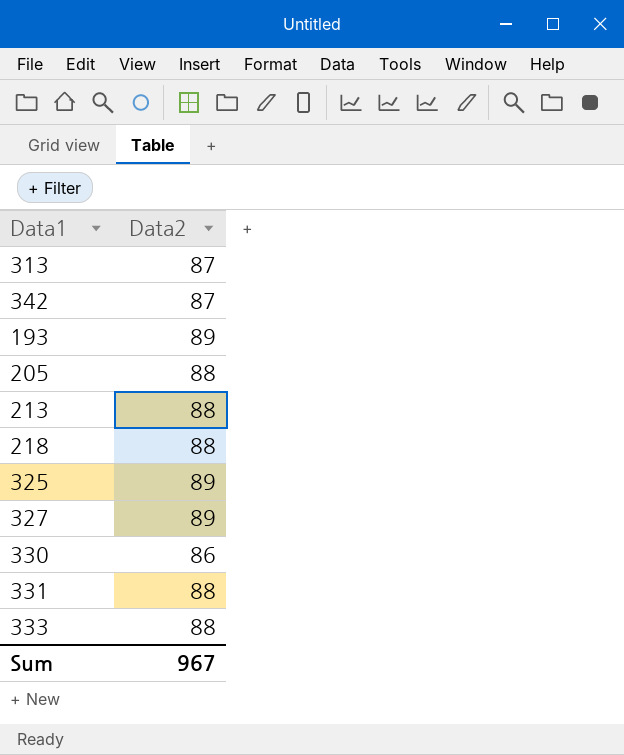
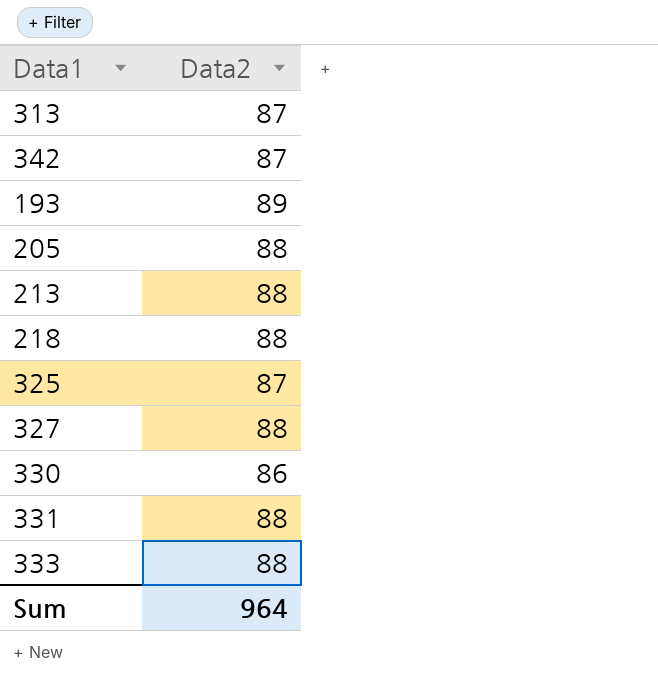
325 | Data2: 89 -> 87
327 | Data2: 89 -> 88
Sum | Data2: 967 -> 964

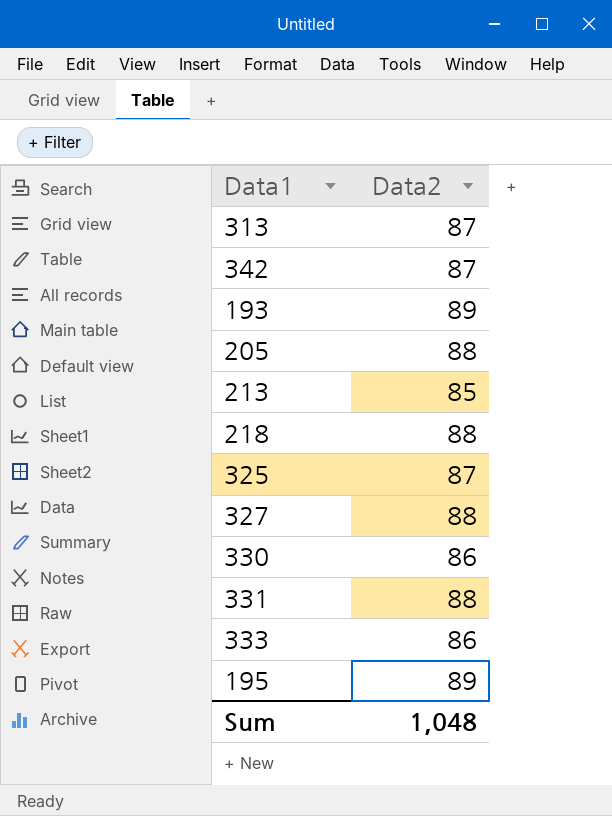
213 | Data2: 88 -> 85
333 | Data2: 88 -> 86
row 195: none -> 89
Sum | Data2: 964 -> 1,048

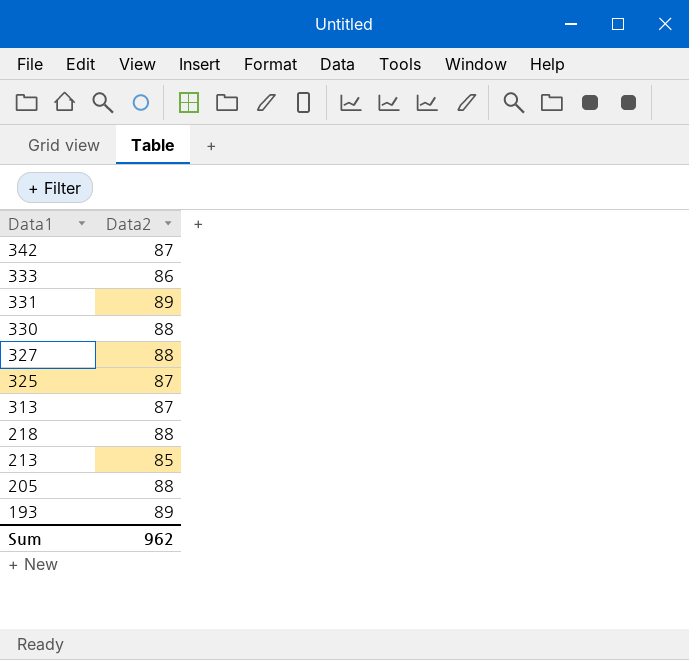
row order: none -> Data1 descending
row 195: 89 -> none
331 | Data2: 88 -> 89
330 | Data2: 86 -> 88
Sum | Data2: 1,048 -> 962

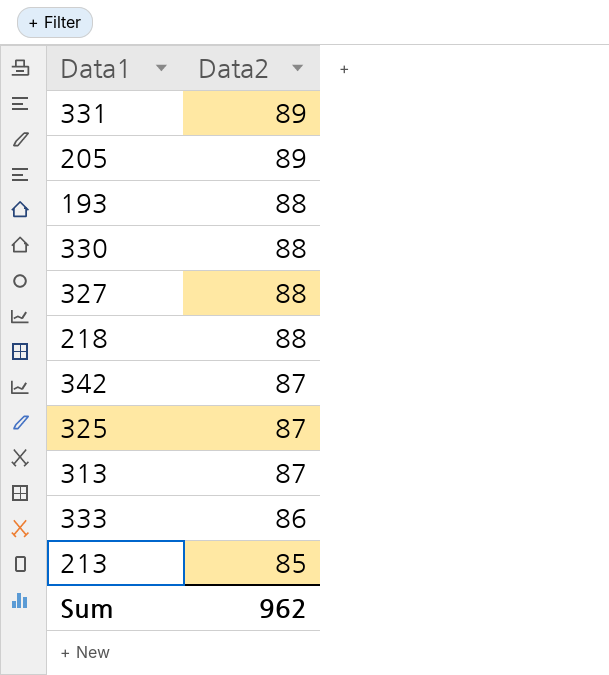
row order: Data1 descending -> Data2 descending
205 | Data2: 88 -> 89
193 | Data2: 89 -> 88

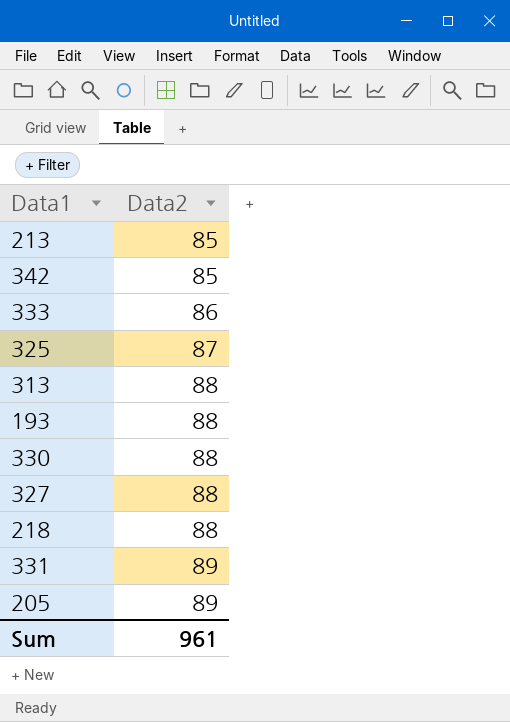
row order: Data2 descending -> Data2 ascending
342 | Data2: 87 -> 85
313 | Data2: 87 -> 88
Sum | Data2: 962 -> 961

